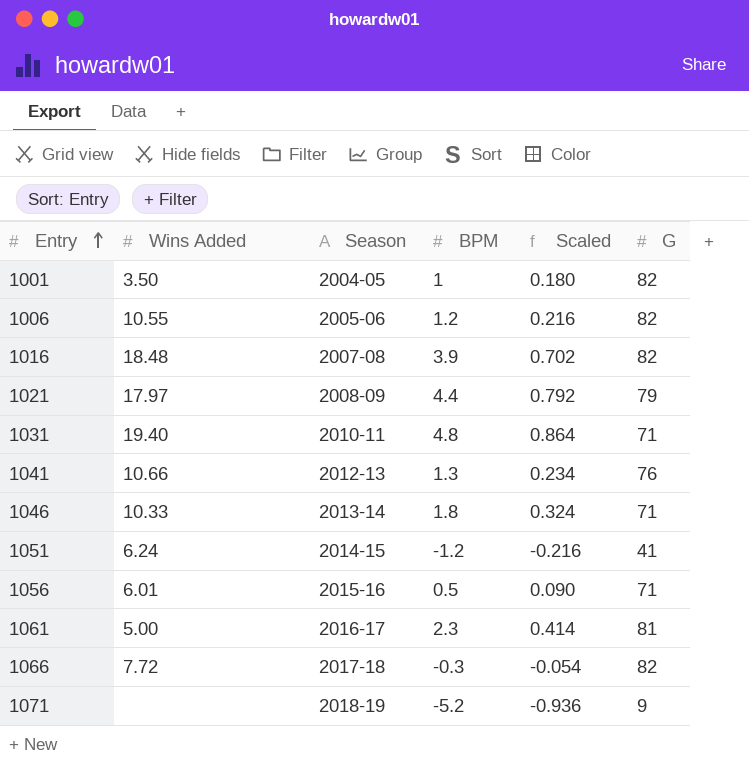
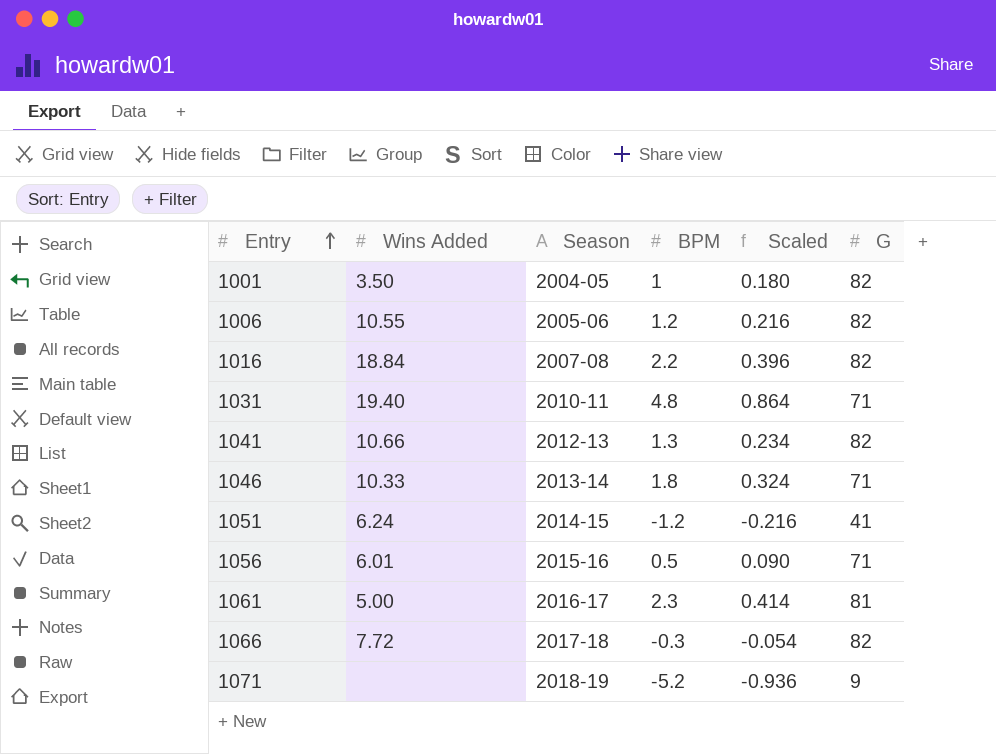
row 1021: 17.97 | 2008-09 | 4.4 | 0.792 | 79 -> none
1016 | Wins Added: 18.48 -> 18.84
1016 | BPM: 3.9 -> 2.2
1016 | Scaled: 0.702 -> 0.396
1041 | G: 76 -> 82

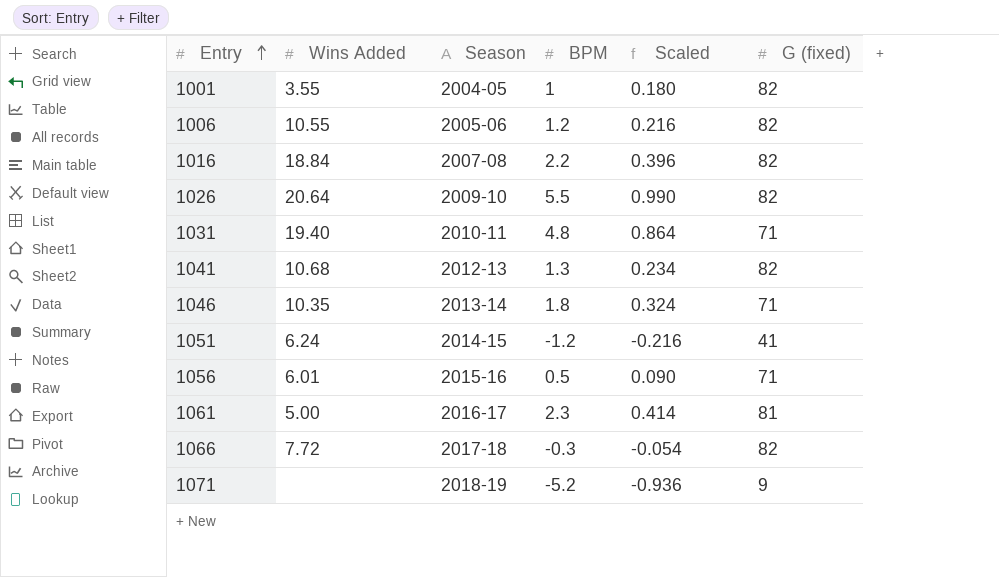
column name: G -> G (fixed)
1001 | Wins Added: 3.50 -> 3.55
row 1026: none -> 20.64 | 2009-10 | 5.5 | 0.990 | 82
1041 | Wins Added: 10.66 -> 10.68
1046 | Wins Added: 10.33 -> 10.35

